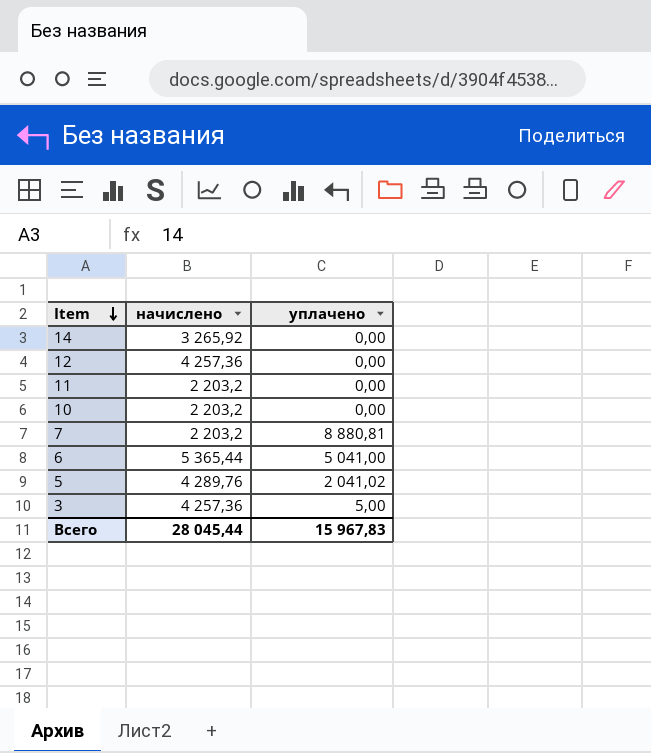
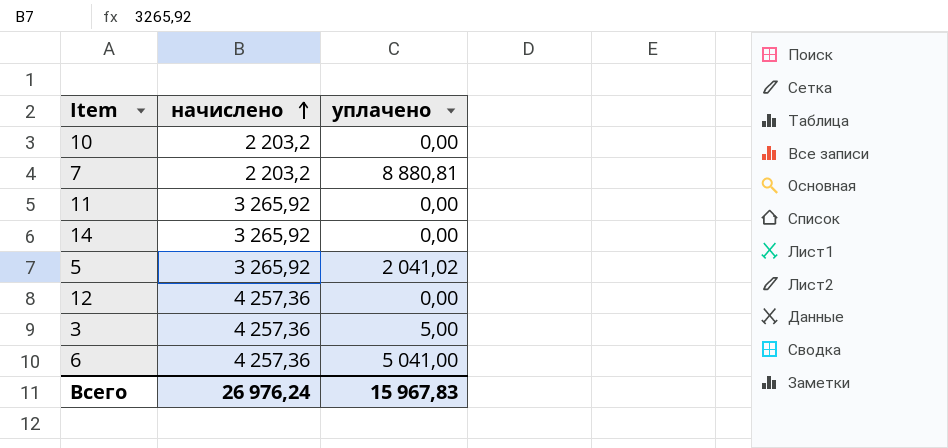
row order: Item descending -> начислено ascending
11 | начислено: 2 203,2 -> 3 265,92
5 | начислено: 4 289,76 -> 3 265,92
6 | начислено: 5 365,44 -> 4 257,36
Всего | начислено: 28 045,44 -> 26 976,24

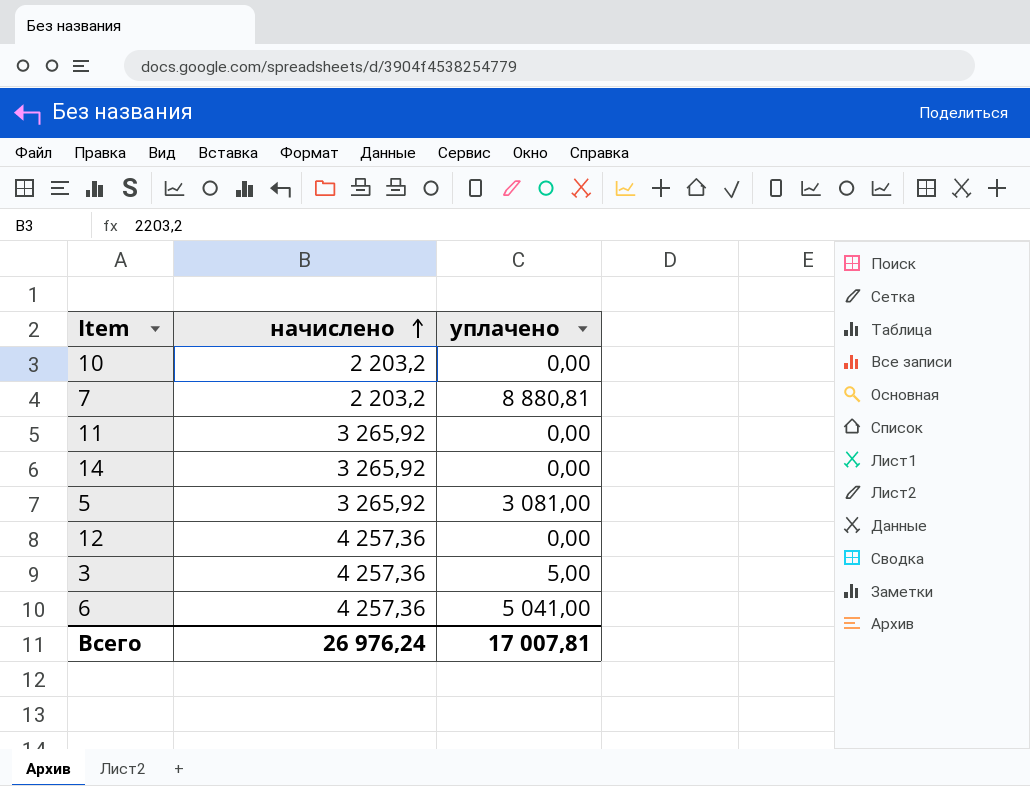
5 | уплачено: 2 041,02 -> 3 081,00
Всего | уплачено: 15 967,83 -> 17 007,81

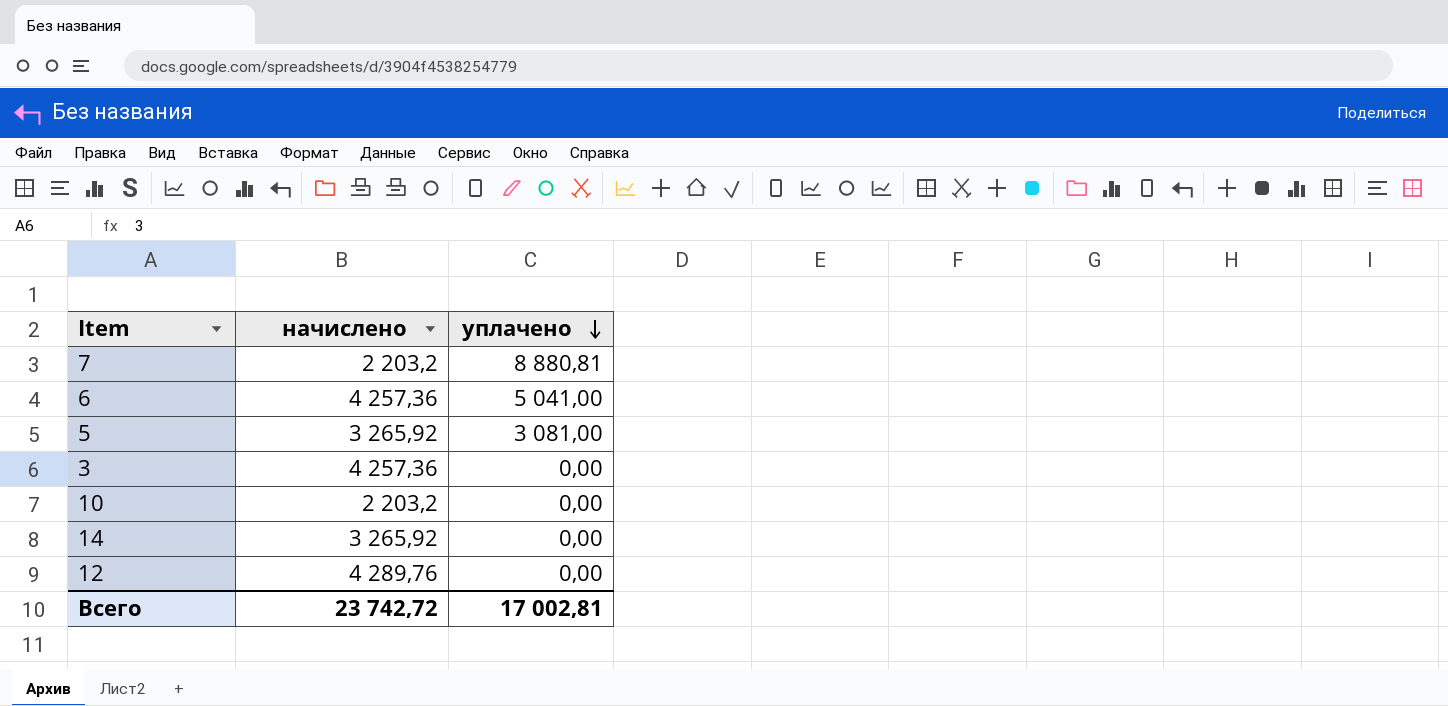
row order: начислено ascending -> уплачено descending
row 11: 3 265,92 | 0,00 -> none
3 | уплачено: 5,00 -> 0,00
12 | начислено: 4 257,36 -> 4 289,76
Всего | начислено: 26 976,24 -> 23 742,72
Всего | уплачено: 17 007,81 -> 17 002,81

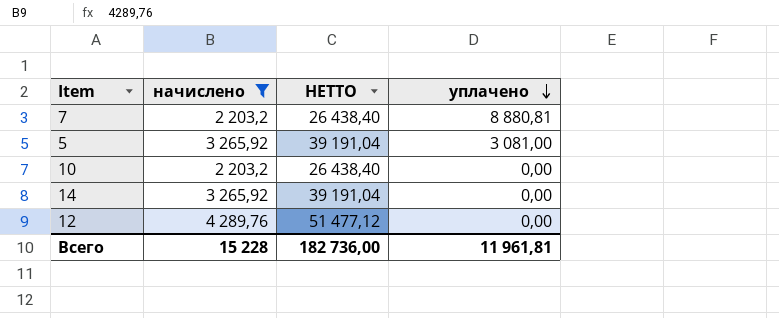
filter: none -> начислено != 4 257,36
column НЕТТО | formula: none -> [начислено] * 12
Всего | начислено: 23 742,72 -> 15 228
Всего | уплачено: 17 002,81 -> 11 961,81

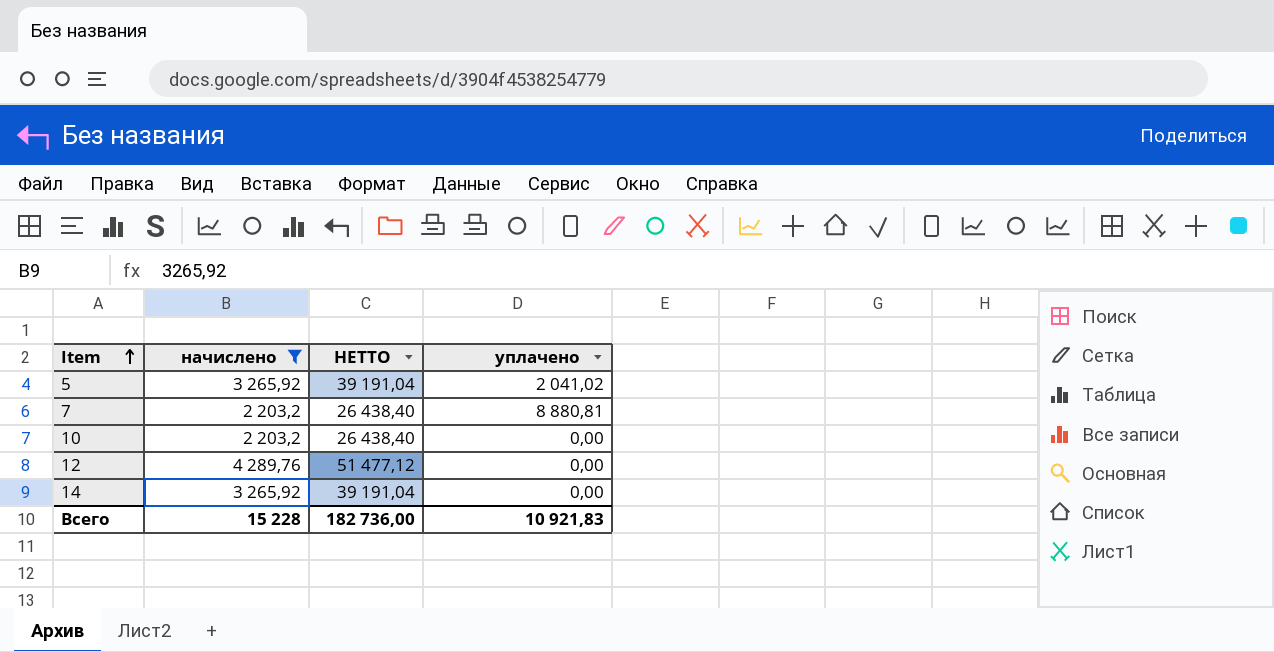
row order: уплачено descending -> Item ascending
5 | уплачено: 3 081,00 -> 2 041,02
Всего | уплачено: 11 961,81 -> 10 921,83

